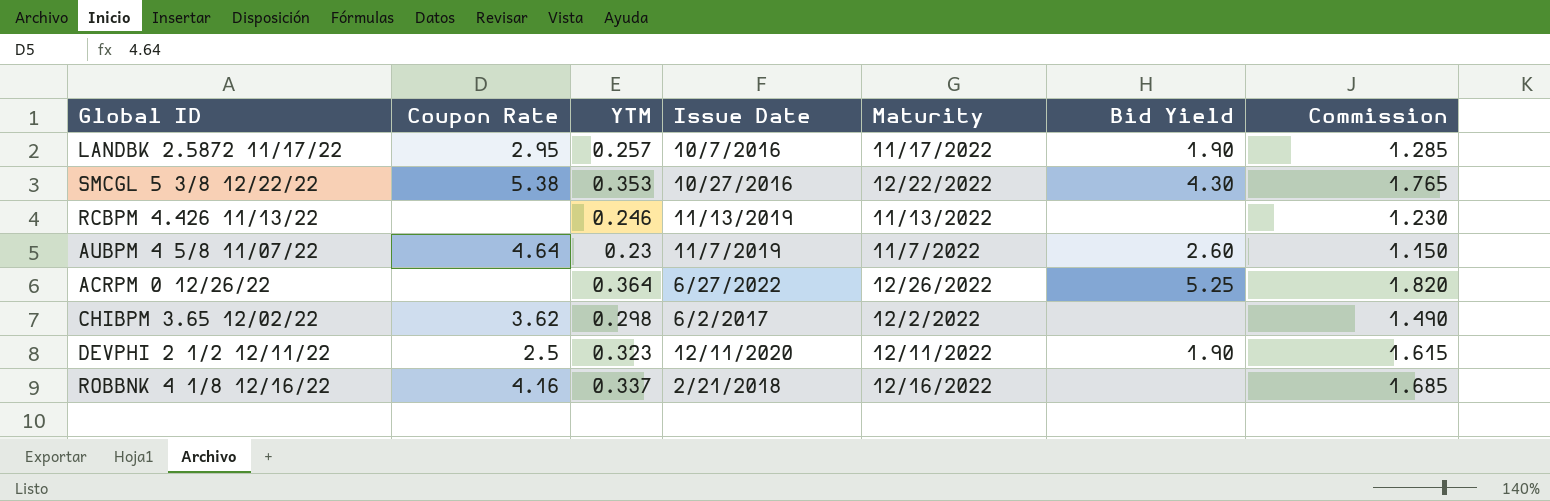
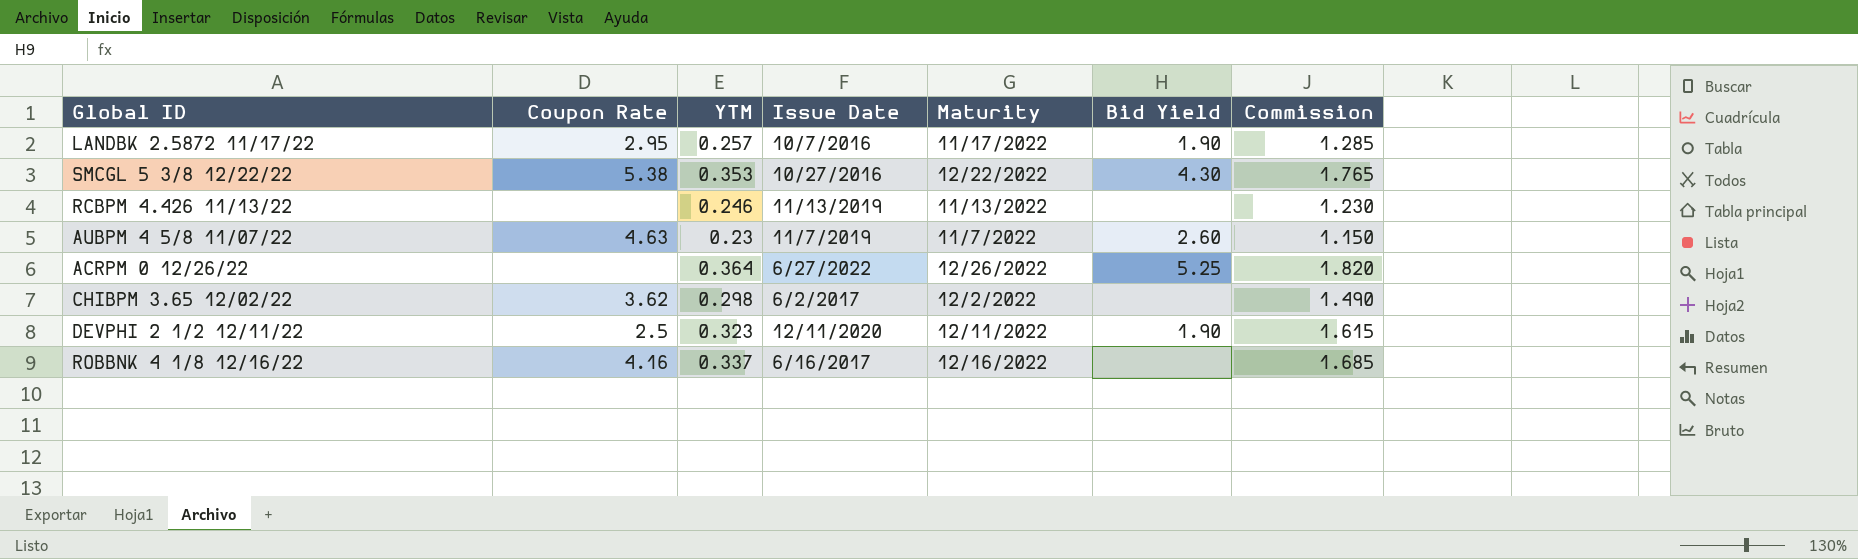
AUBPM 4 5/8 11/07/22 | Coupon Rate: 4.64 -> 4.63
ROBBNK 4 1/8 12/16/22 | Issue Date: 2/21/2018 -> 6/16/2017

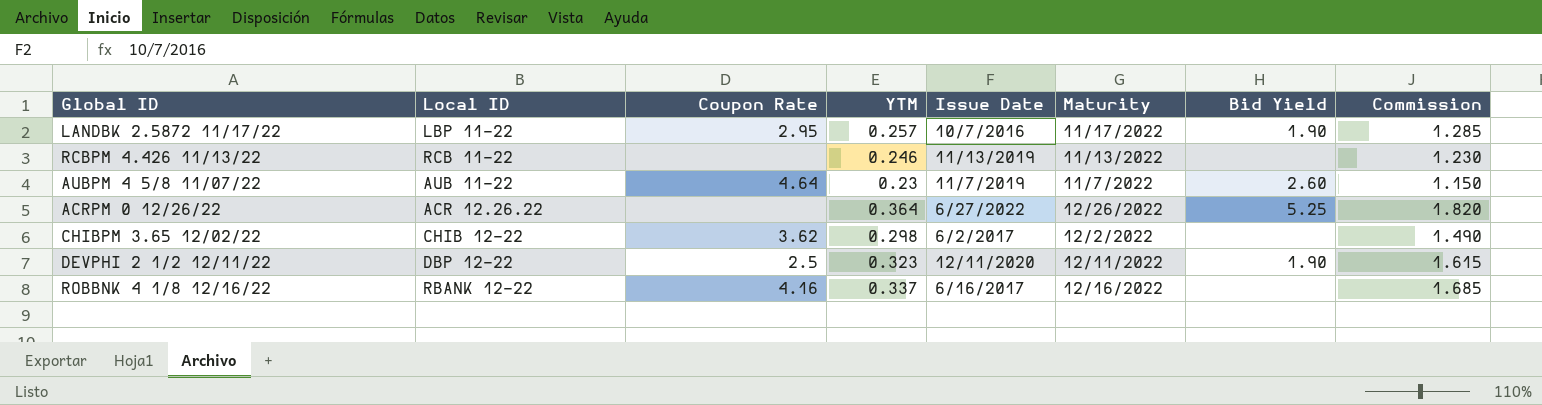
column Local ID | position: none -> 2
row SMCGL 5 3/8 12/22/22: 5.38 | 0.353 | 10/27/2016 | 12/22/2022 | 4.30 | 1.765 -> none
AUBPM 4 5/8 11/07/22 | Coupon Rate: 4.63 -> 4.64

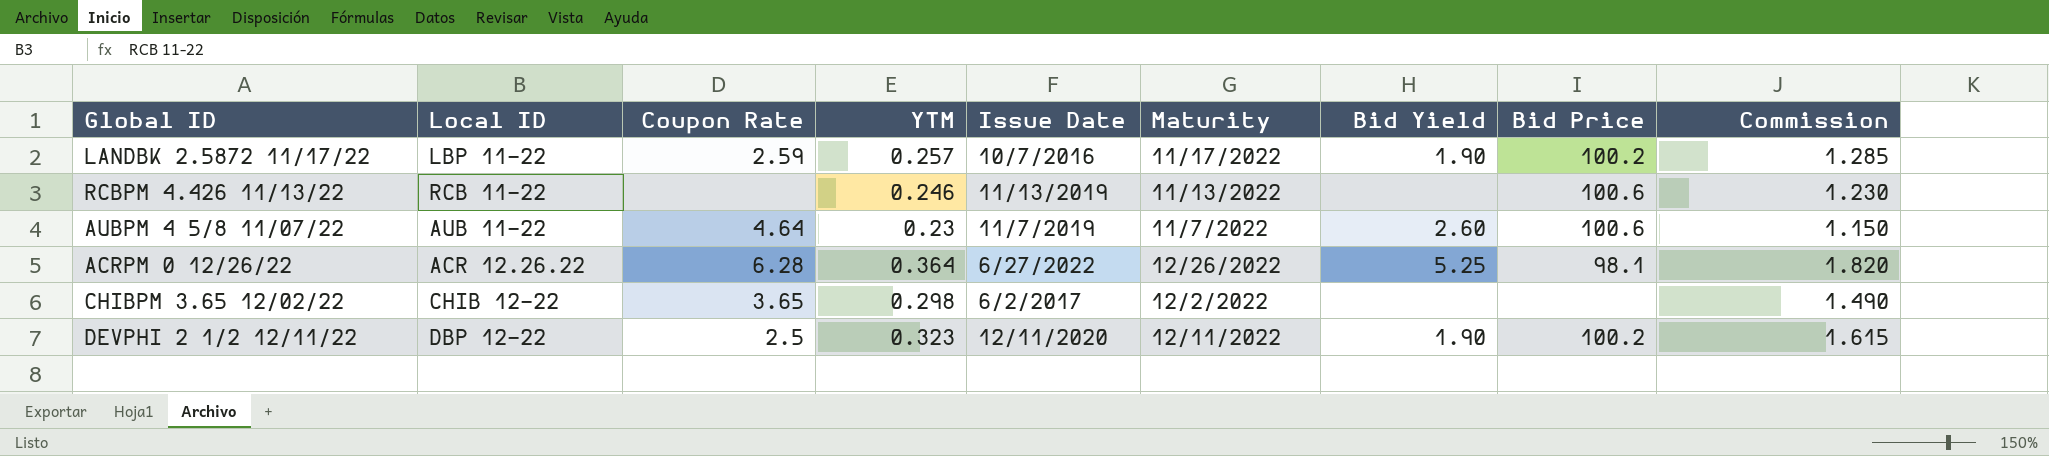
column Bid Price | position: none -> 8
row ROBBNK 4 1/8 12/16/22: RBANK 12-22 | 4.16 | 0.337 | 6/16/2017 | 12/16/2022 | none | 1.685 -> none
LANDBK 2.5872 11/17/22 | Coupon Rate: 2.95 -> 2.59
ACRPM 0 12/26/22 | Coupon Rate: none -> 6.28
CHIBPM 3.65 12/02/22 | Coupon Rate: 3.62 -> 3.65

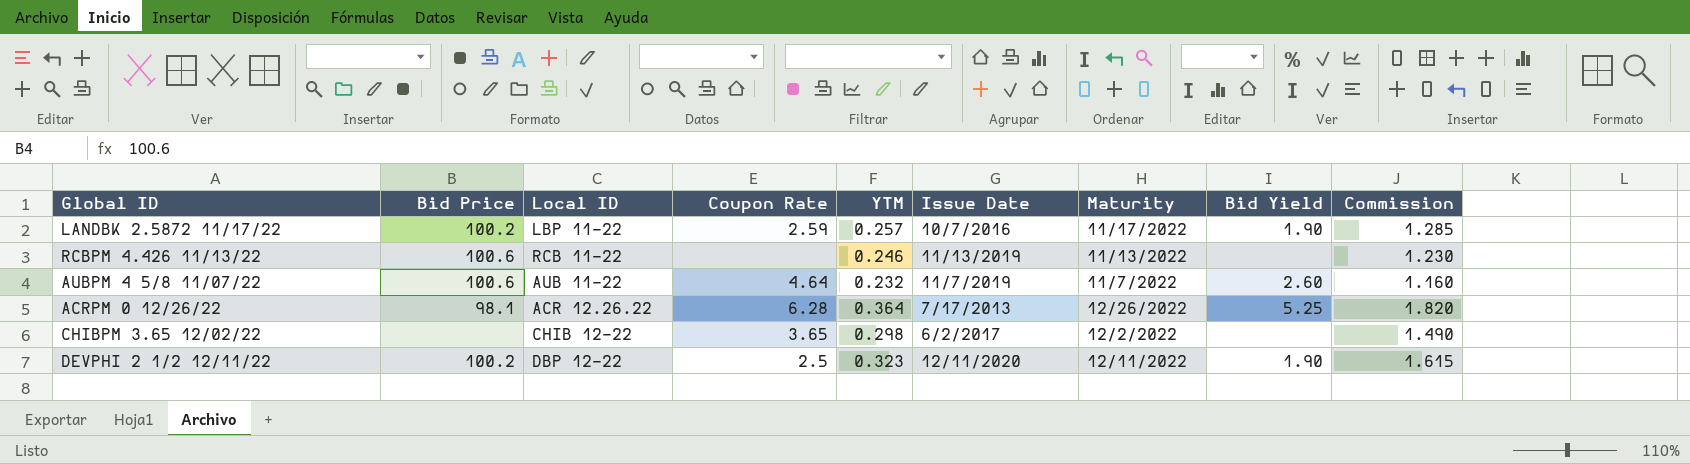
column Bid Price | position: 8 -> 2
AUBPM 4 5/8 11/07/22 | YTM: 0.23 -> 0.232
AUBPM 4 5/8 11/07/22 | Commission: 1.150 -> 1.160
ACRPM 0 12/26/22 | Issue Date: 6/27/2022 -> 7/17/2013

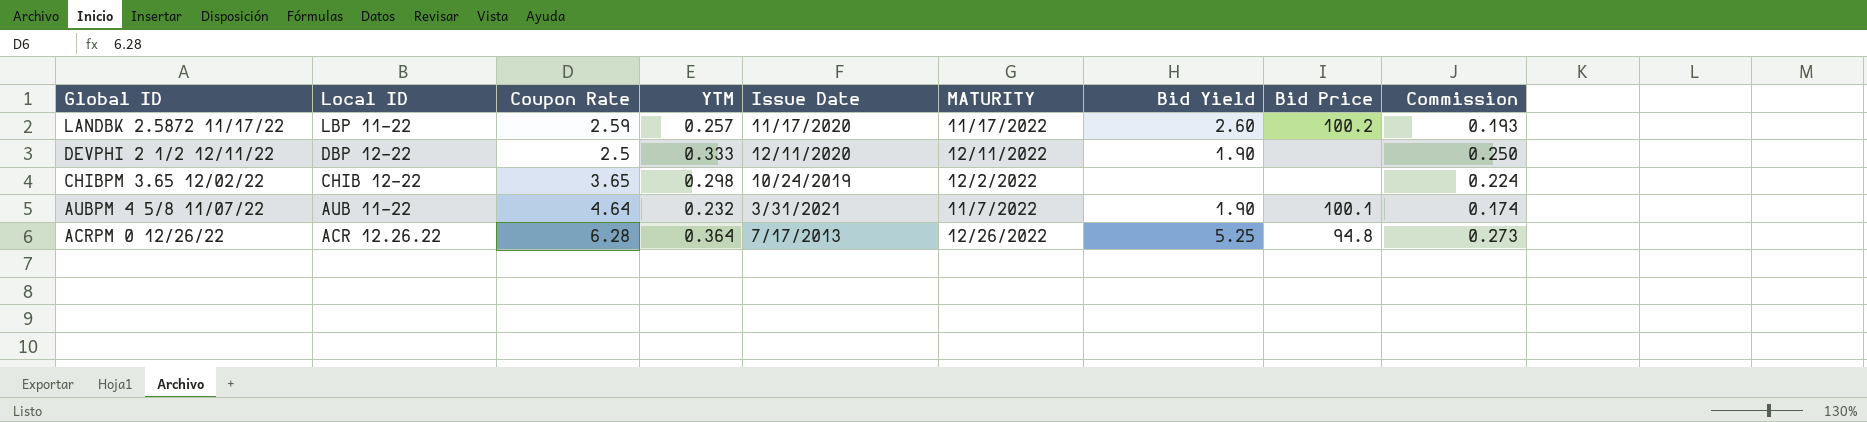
row order: none -> Global ID descending
column name: Maturity -> MATURITY
column Bid Price | position: 2 -> 8
column Commission | formula: [YTM] * 5 -> [YTM] * 0.75
row RCBPM 4.426 11/13/22: 100.6 | RCB 11-22 | none | 0.246 | 11/13/2019 | 11/13/2022 | none | 1.230 -> none
LANDBK 2.5872 11/17/22 | Issue Date: 10/7/2016 -> 11/17/2020
LANDBK 2.5872 11/17/22 | Bid Yield: 1.90 -> 2.60
DEVPHI 2 1/2 12/11/22 | YTM: 0.323 -> 0.333
DEVPHI 2 1/2 12/11/22 | Bid Price: 100.2 -> none
CHIBPM 3.65 12/02/22 | Issue Date: 6/2/2017 -> 10/24/2019
AUBPM 4 5/8 11/07/22 | Issue Date: 11/7/2019 -> 3/31/2021
AUBPM 4 5/8 11/07/22 | Bid Yield: 2.60 -> 1.90
AUBPM 4 5/8 11/07/22 | Bid Price: 100.6 -> 100.1
ACRPM 0 12/26/22 | Bid Price: 98.1 -> 94.8

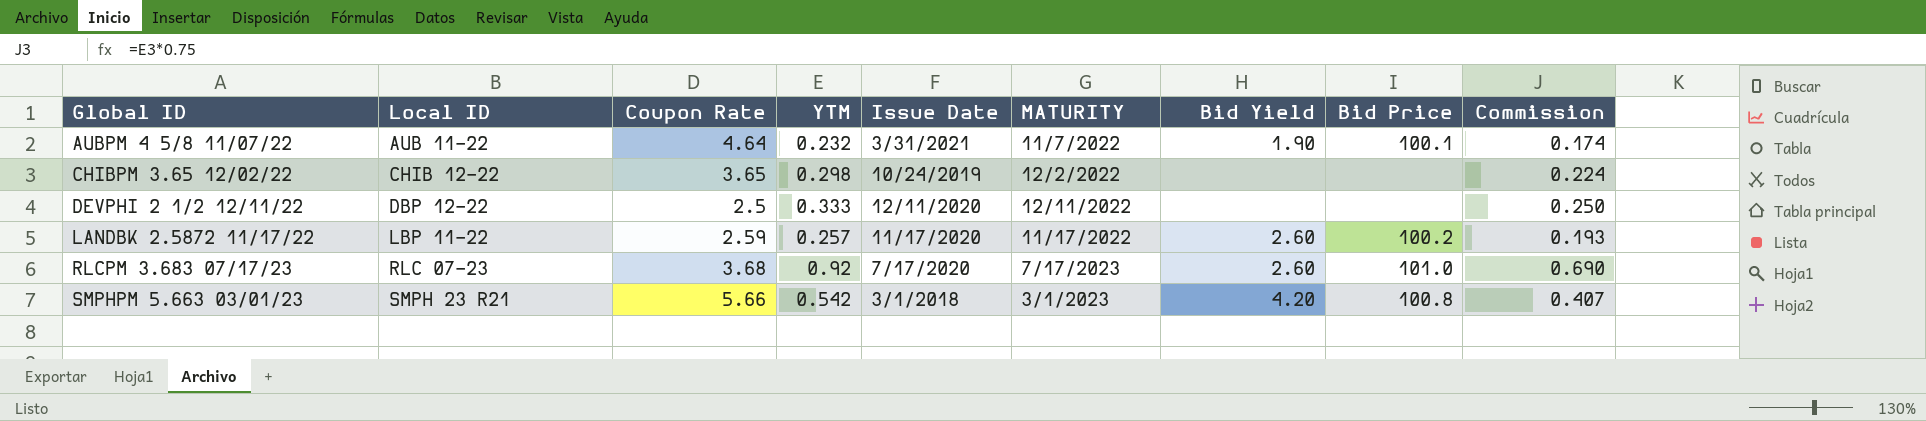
row order: Global ID descending -> Global ID ascending
row ACRPM 0 12/26/22: ACR 12.26.22 | 6.28 | 0.364 | 7/17/2013 | 12/26/2022 | 5.25 | 94.8 | 0.273 -> none
DEVPHI 2 1/2 12/11/22 | Bid Yield: 1.90 -> none
row RLCPM 3.683 07/17/23: none -> RLC 07-23 | 3.68 | 0.92 | 7/17/2020 | 7/17/2023 | 2.60 | 101.0 | 0.690
row SMPHPM 5.663 03/01/23: none -> SMPH 23 R21 | 5.66 | 0.542 | 3/1/2018 | 3/1/2023 | 4.20 | 100.8 | 0.407

